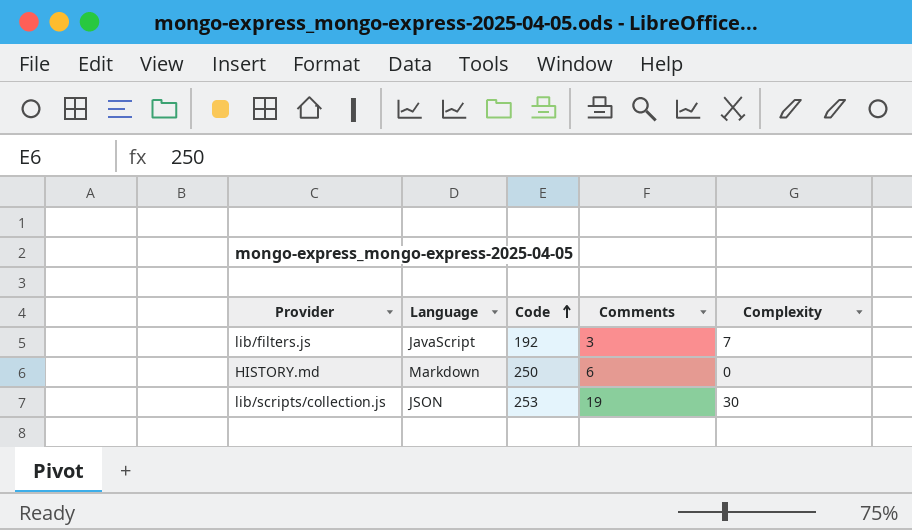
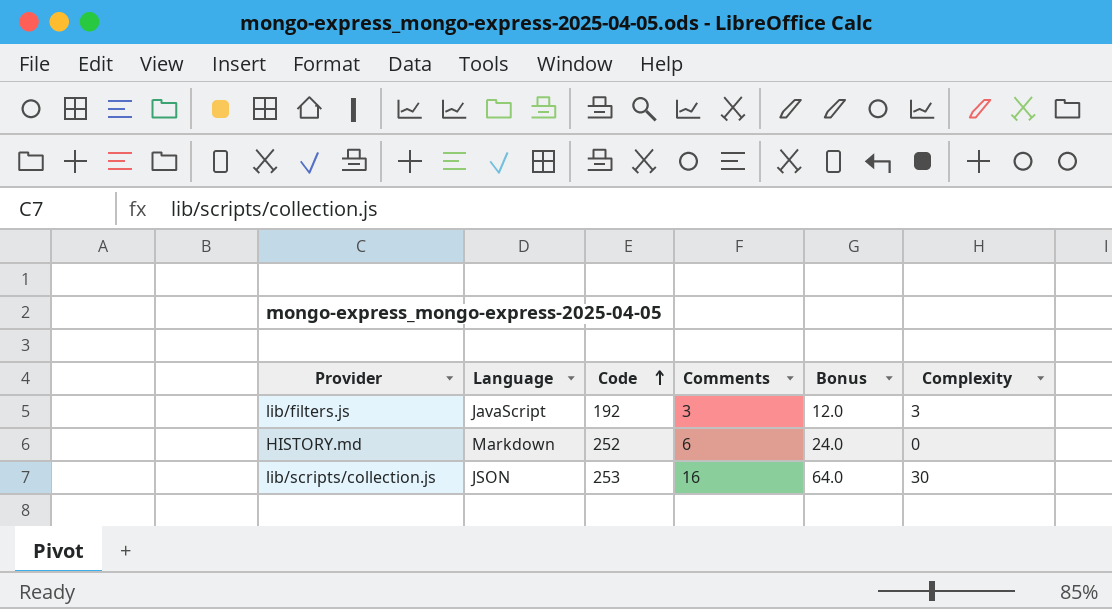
column Bonus | formula: none -> [Comments] * 4
lib/filters.js | Complexity: 7 -> 3
HISTORY.md | Code: 250 -> 252
lib/scripts/collection.js | Comments: 19 -> 16

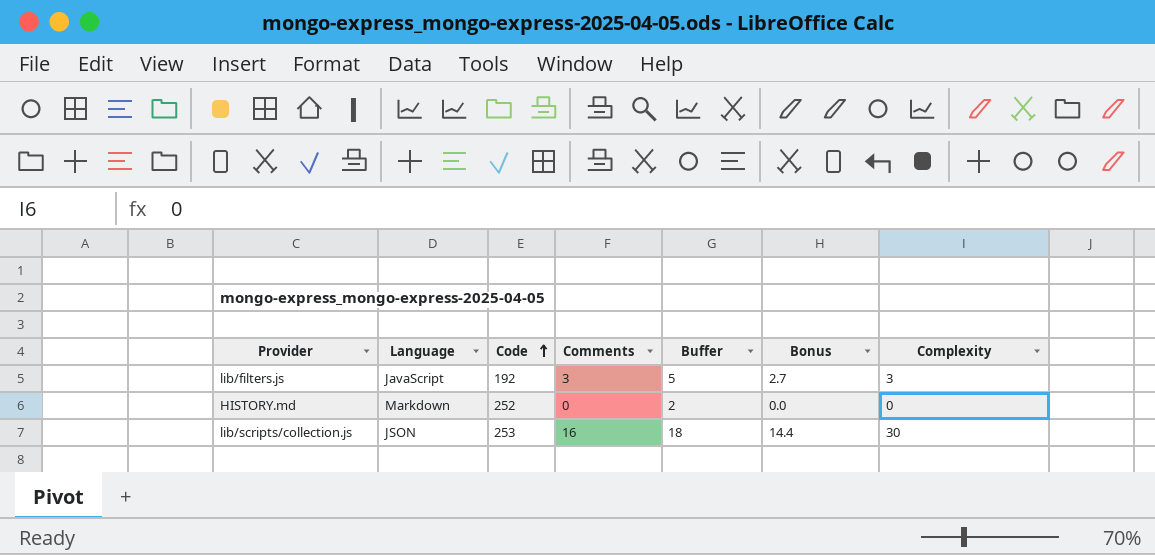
column Buffer | formula: none -> [Comments] + 2
column Bonus | formula: [Comments] * 4 -> [Comments] * 0.9
HISTORY.md | Comments: 6 -> 0

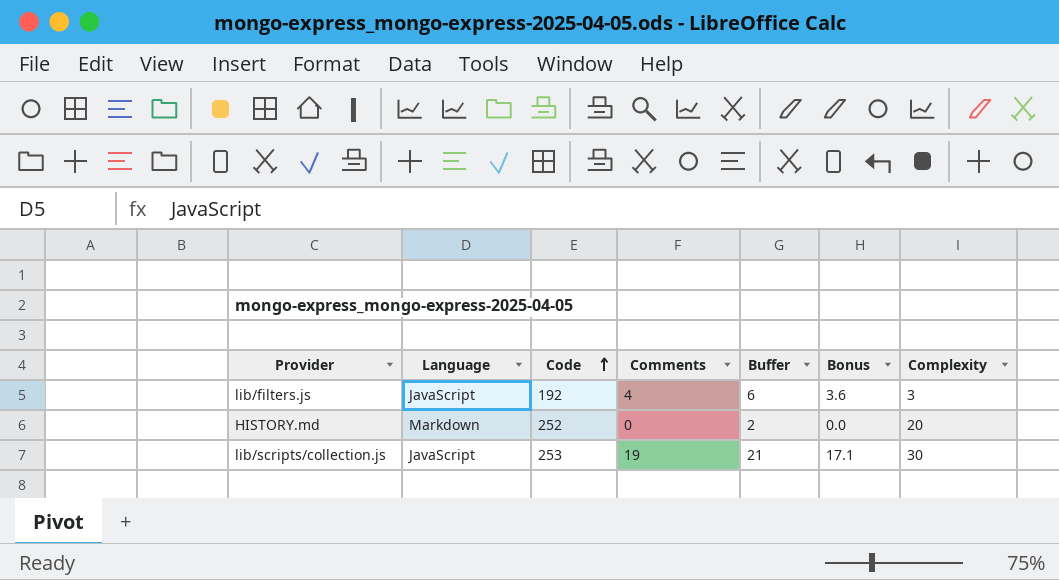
lib/filters.js | Comments: 3 -> 4
lib/filters.js | Buffer: 5 -> 6
lib/filters.js | Bonus: 2.7 -> 3.6
HISTORY.md | Complexity: 0 -> 20
lib/scripts/collection.js | Language: JSON -> JavaScript
lib/scripts/collection.js | Comments: 16 -> 19
lib/scripts/collection.js | Buffer: 18 -> 21
lib/scripts/collection.js | Bonus: 14.4 -> 17.1

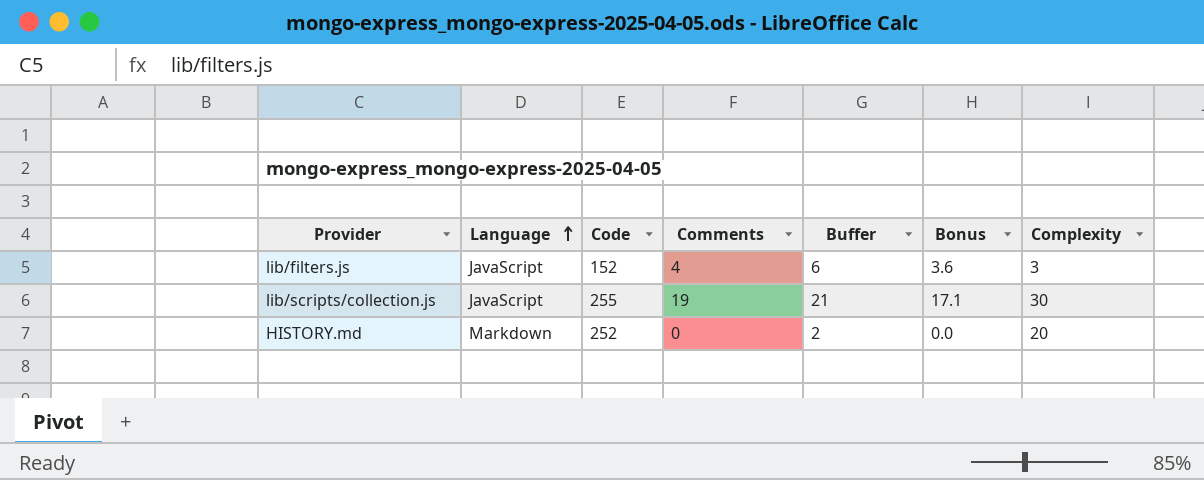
row order: Code ascending -> Language ascending
lib/filters.js | Code: 192 -> 152
lib/scripts/collection.js | Code: 253 -> 255

